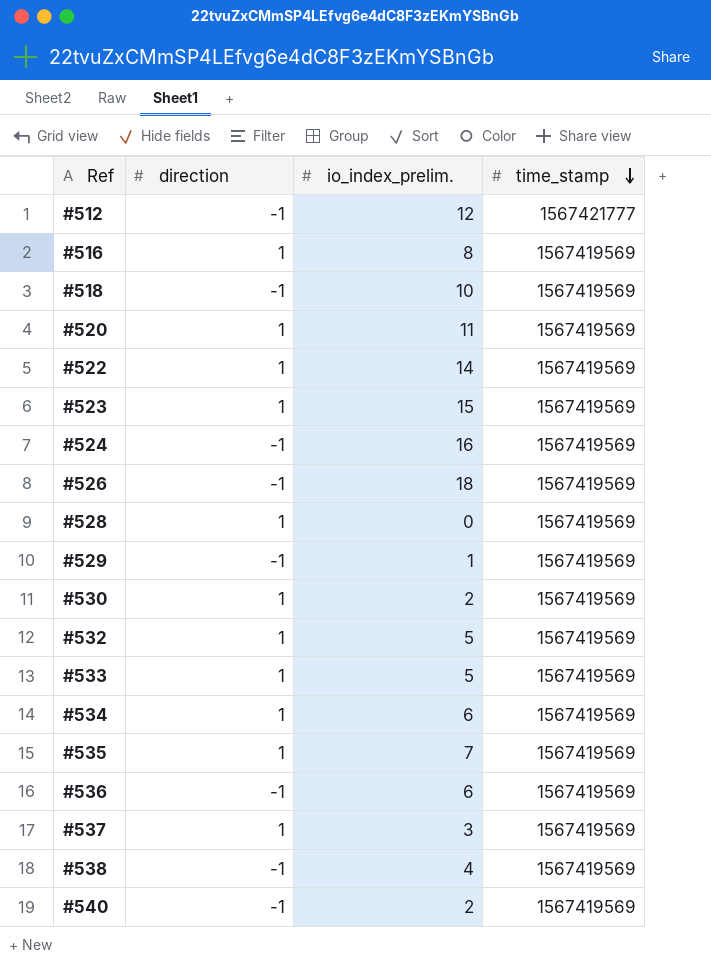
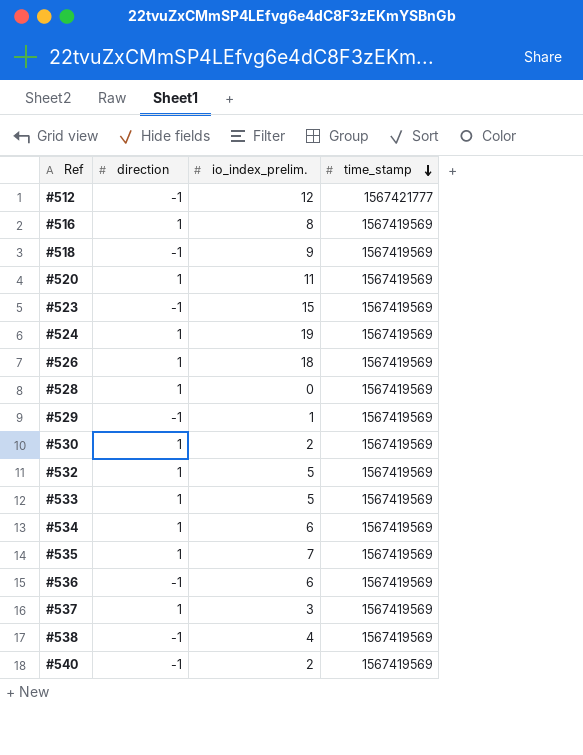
row #522: 1 | 14 | 1567419569 -> none
#518 | io_index_prelim.: 10 -> 9
#523 | direction: 1 -> -1
#524 | direction: -1 -> 1
#524 | io_index_prelim.: 16 -> 19
#526 | direction: -1 -> 1

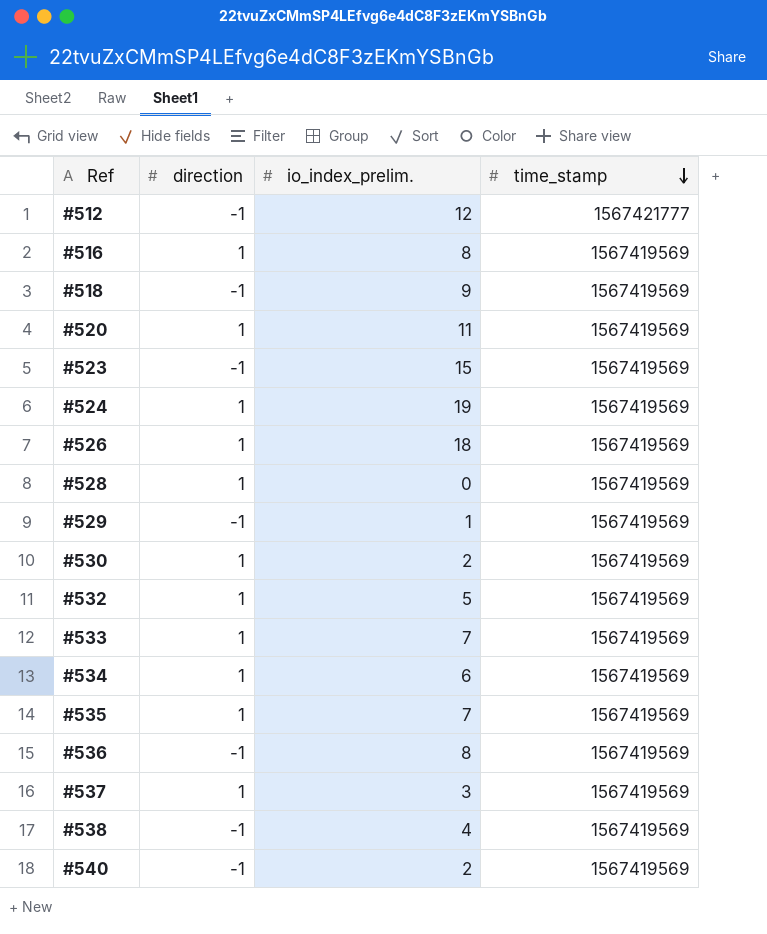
#533 | io_index_prelim.: 5 -> 7
#536 | io_index_prelim.: 6 -> 8

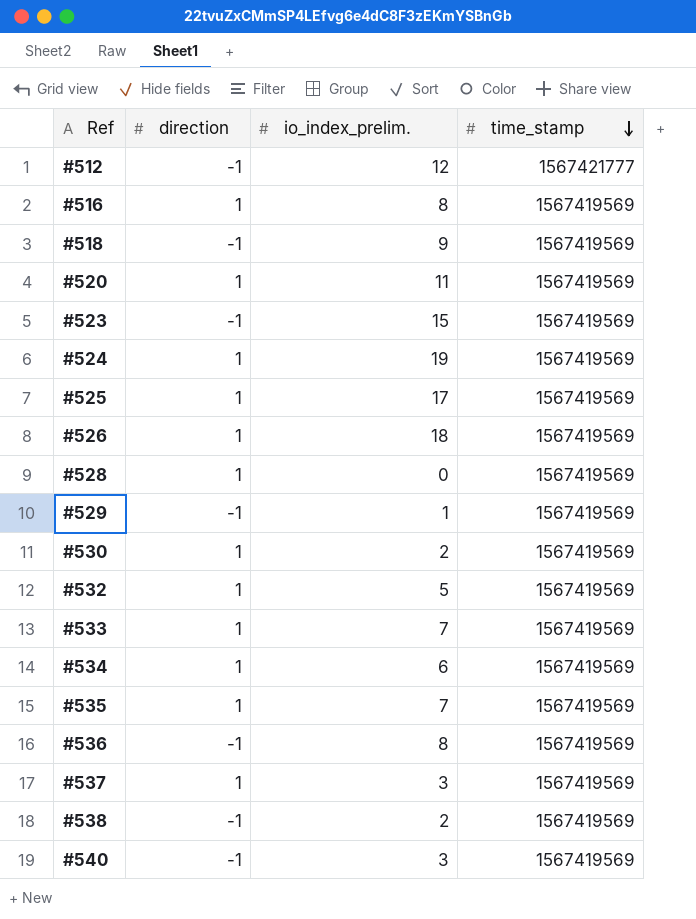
row #525: none -> 1 | 17 | 1567419569
#538 | io_index_prelim.: 4 -> 2
#540 | io_index_prelim.: 2 -> 3

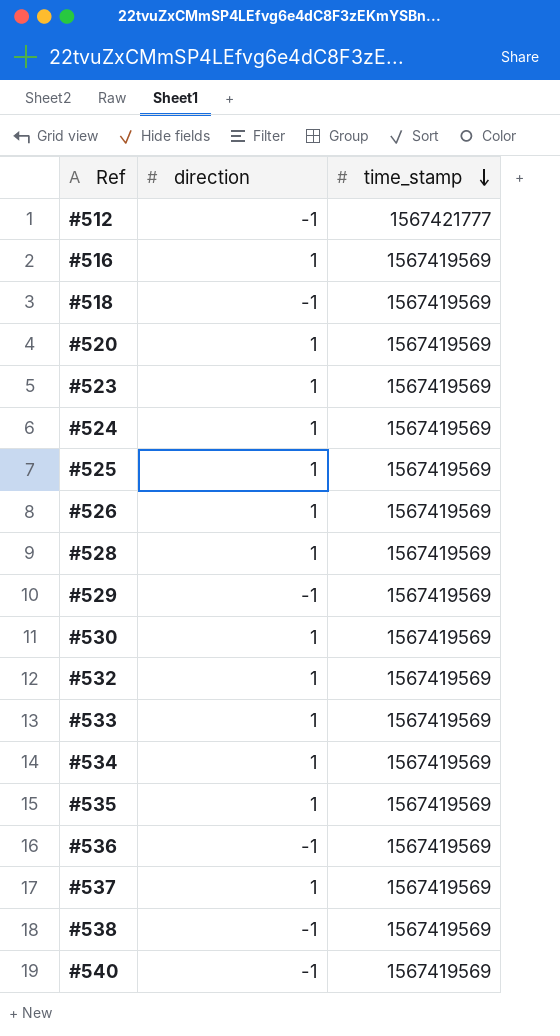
column io_index_prelim. | position: 3 -> none
#523 | direction: -1 -> 1

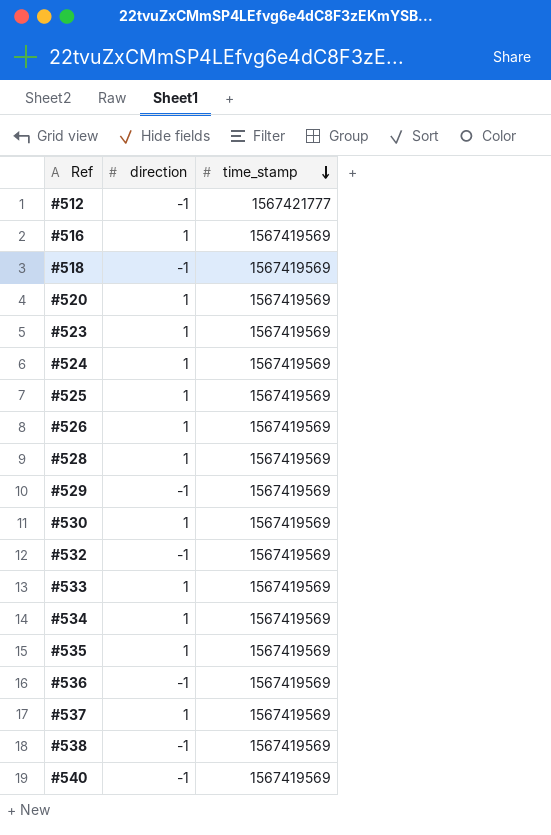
#532 | direction: 1 -> -1

